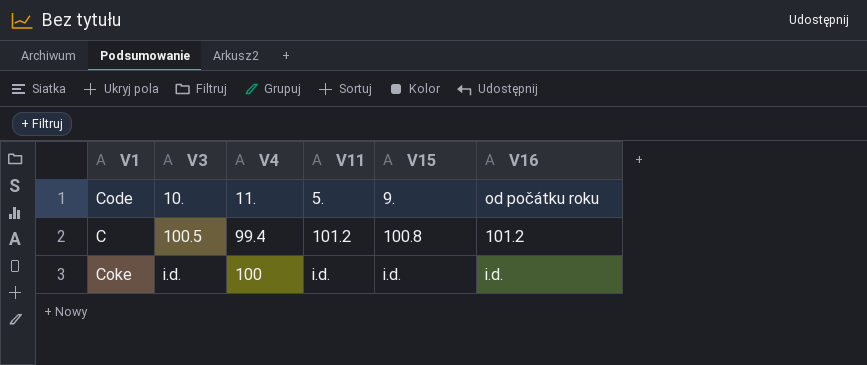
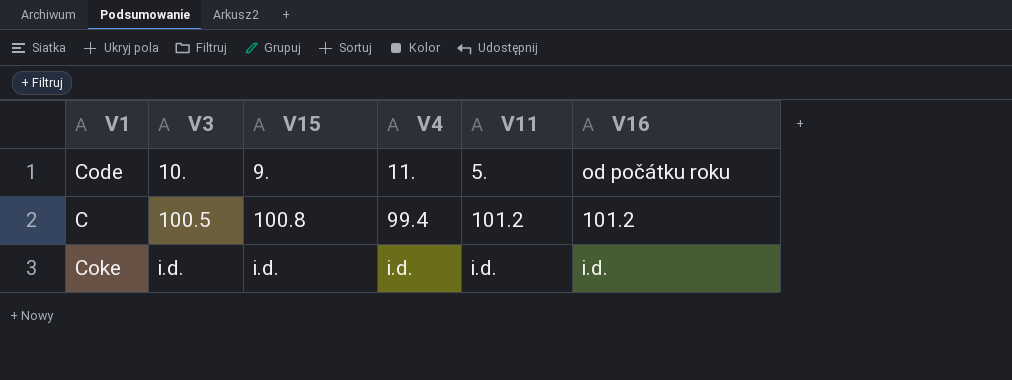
column V15 | position: 5 -> 3
Coke | V4: 100 -> i.d.

